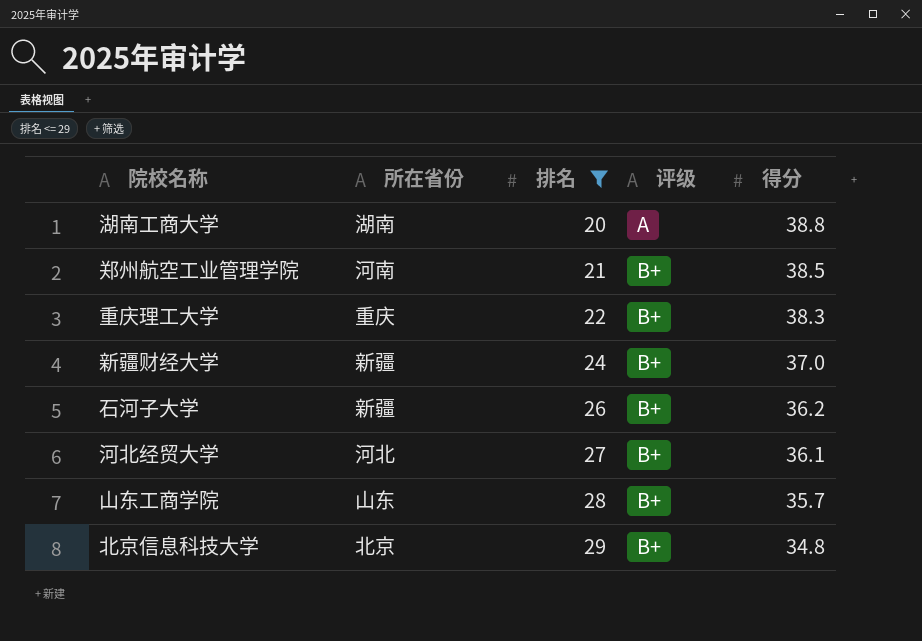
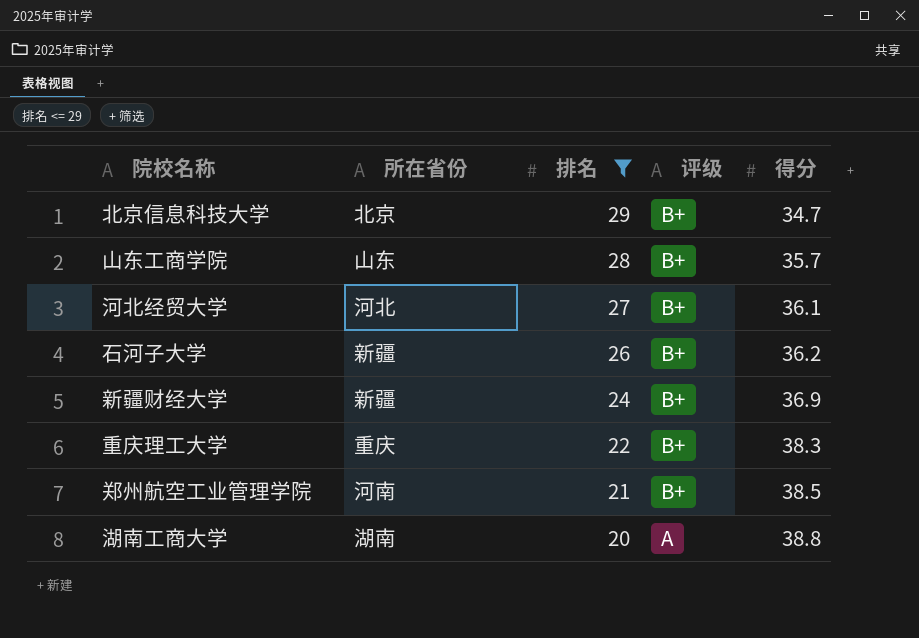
row order: 排名 ascending -> 排名 descending
北京信息科技大学 | 得分: 34.8 -> 34.7
新疆财经大学 | 得分: 37.0 -> 36.9

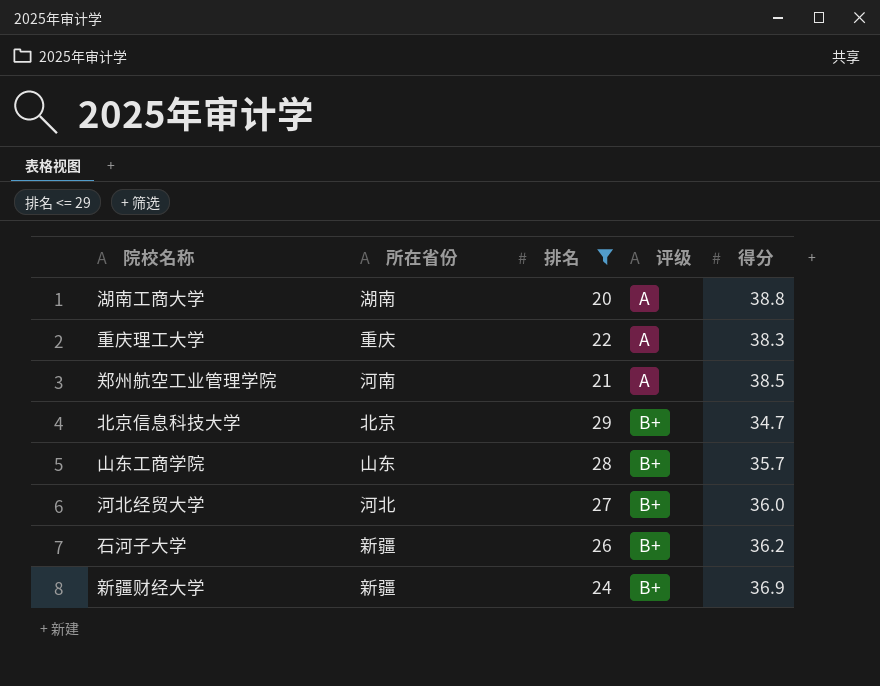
row order: 排名 descending -> 评级 ascending
重庆理工大学 | 评级: B+ -> A
郑州航空工业管理学院 | 评级: B+ -> A
河北经贸大学 | 得分: 36.1 -> 36.0

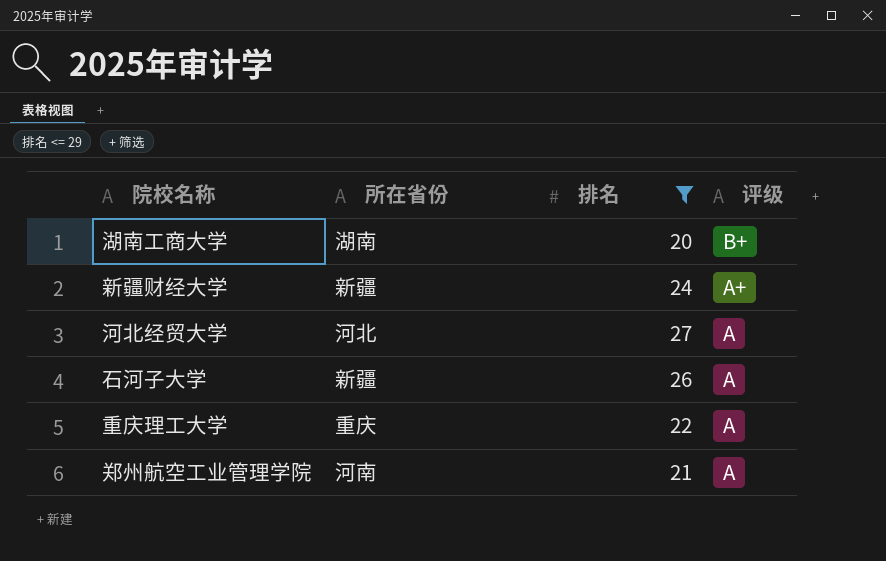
row order: 评级 ascending -> 评级 descending
column 得分 | position: 5 -> none
row 北京信息科技大学: 北京 | 29 | B+ | 34.7 -> none
row 山东工商学院: 山东 | 28 | B+ | 35.7 -> none
湖南工商大学 | 评级: A -> B+
新疆财经大学 | 评级: B+ -> A+
河北经贸大学 | 评级: B+ -> A
石河子大学 | 评级: B+ -> A

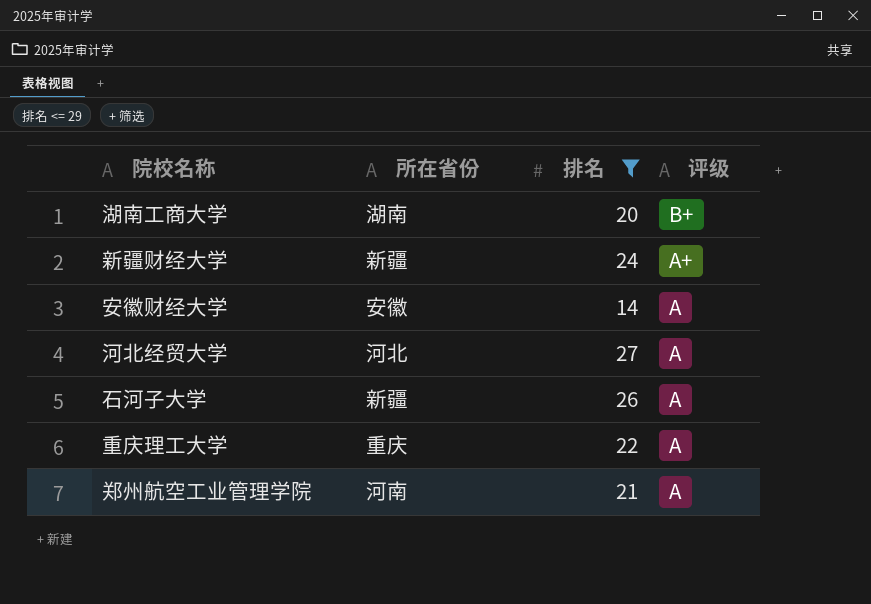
row 安徽财经大学: none -> 安徽 | 14 | A

